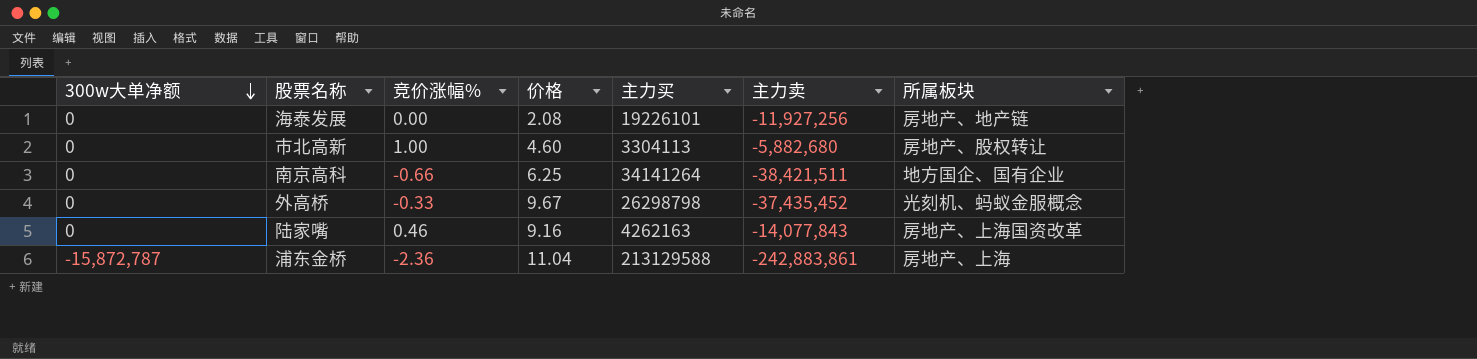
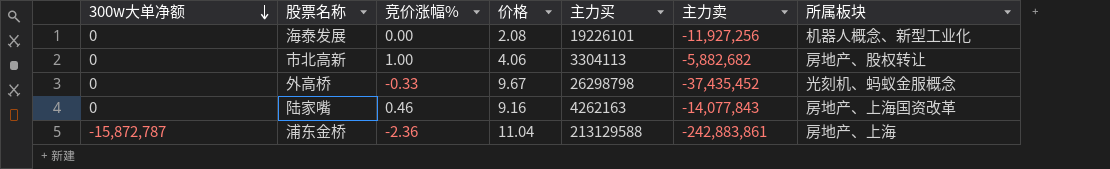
row 南京高科: 0 | -0.66 | 6.25 | 34141264 | -38,421,511 | 地方国企、国有企业 -> none
海泰发展 | 所属板块: 房地产、地产链 -> 机器人概念、新型工业化
市北高新 | 价格: 4.60 -> 4.06
市北高新 | 主力卖: -5,882,680 -> -5,882,682

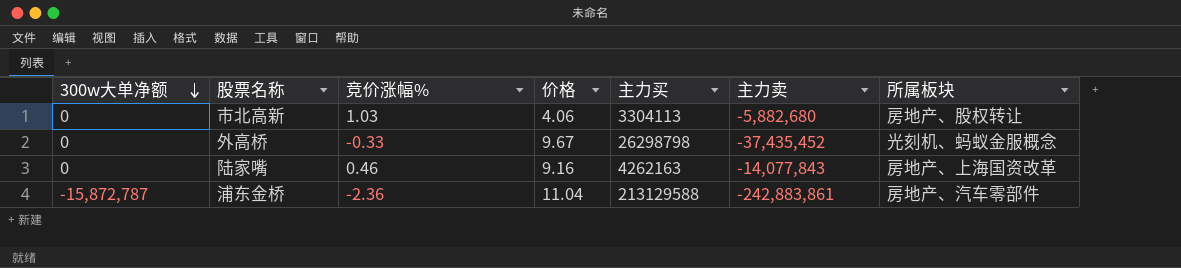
row 海泰发展: 0 | 0.00 | 2.08 | 19226101 | -11,927,256 | 机器人概念、新型工业化 -> none
市北高新 | 竞价涨幅%: 1.00 -> 1.03
市北高新 | 主力卖: -5,882,682 -> -5,882,680
浦东金桥 | 所属板块: 房地产、上海 -> 房地产、汽车零部件

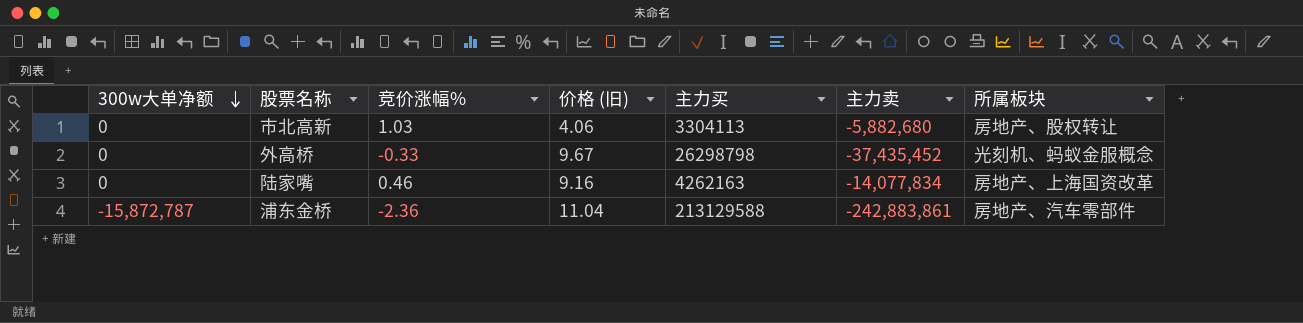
column name: 价格 -> 价格 (旧)
陆家嘴 | 主力卖: -14,077,843 -> -14,077,834

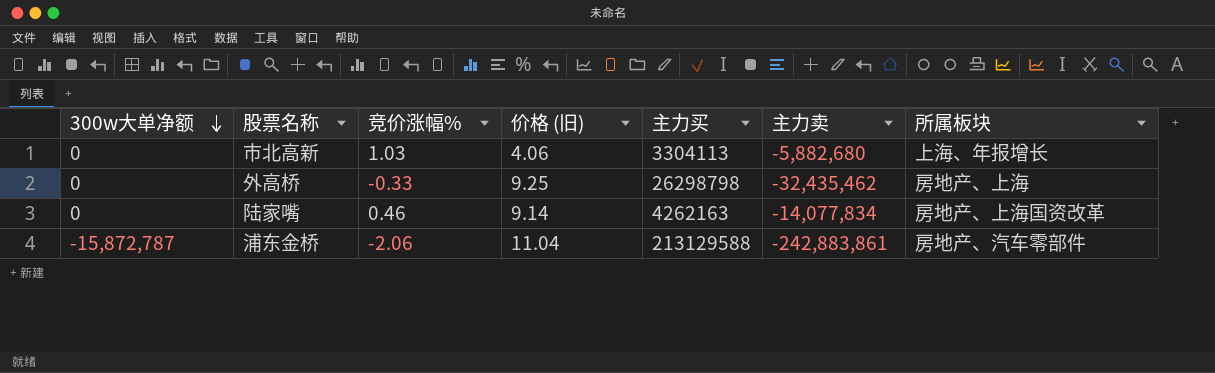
市北高新 | 所属板块: 房地产、股权转让 -> 上海、年报增长
外高桥 | 价格 (旧): 9.67 -> 9.25
外高桥 | 主力卖: -37,435,452 -> -32,435,462
外高桥 | 所属板块: 光刻机、蚂蚁金服概念 -> 房地产、上海
陆家嘴 | 价格 (旧): 9.16 -> 9.14
浦东金桥 | 竞价涨幅%: -2.36 -> -2.06

